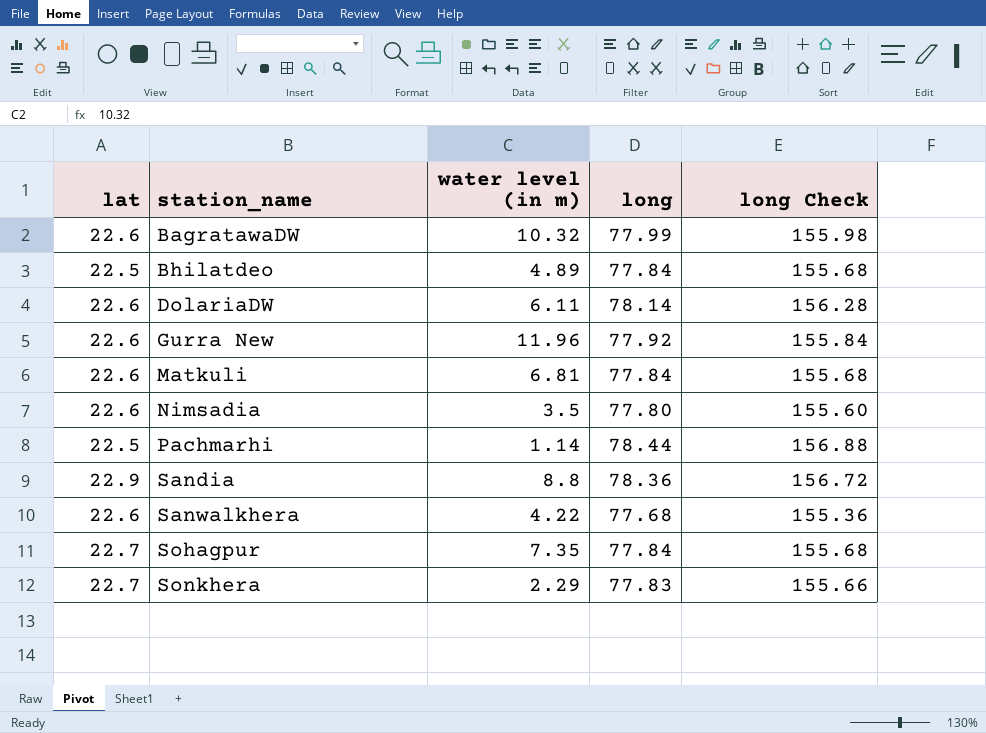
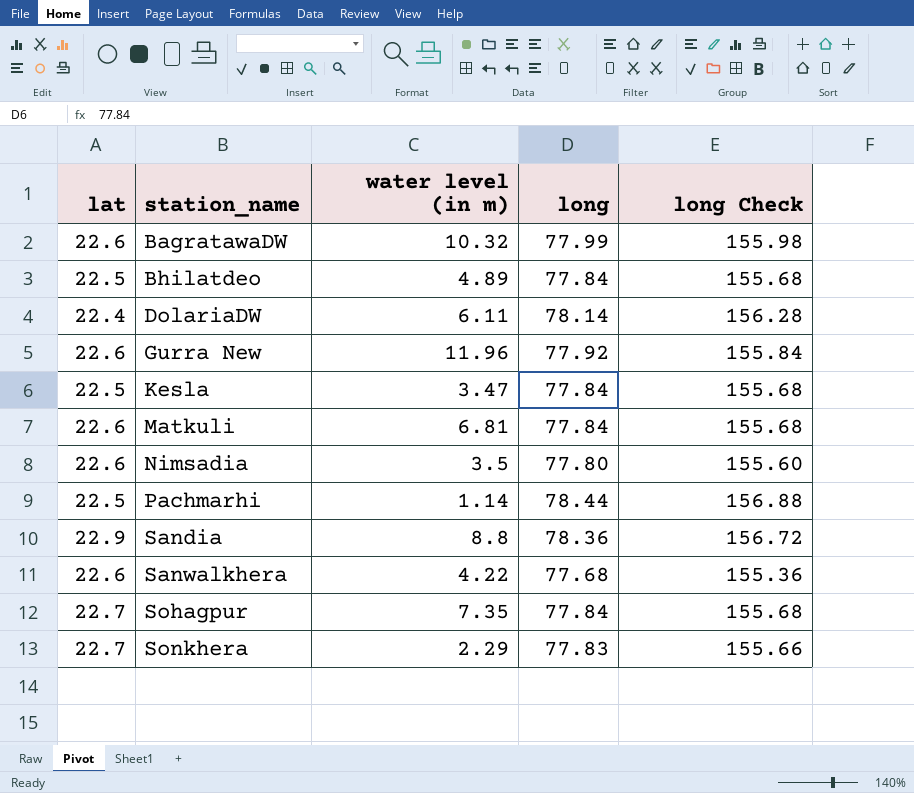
DolariaDW | lat: 22.6 -> 22.4
row Kesla: none -> 22.5 | 3.47 | 77.84 | 155.68

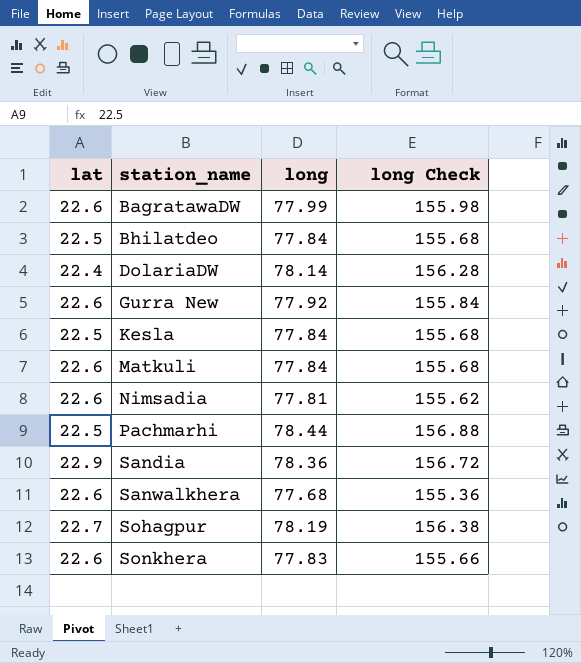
column water level (in m) | position: 3 -> none
Nimsadia | long: 77.80 -> 77.81
Nimsadia | long Check: 155.60 -> 155.62
Sohagpur | long: 77.84 -> 78.19
Sohagpur | long Check: 155.68 -> 156.38
Sonkhera | lat: 22.7 -> 22.6

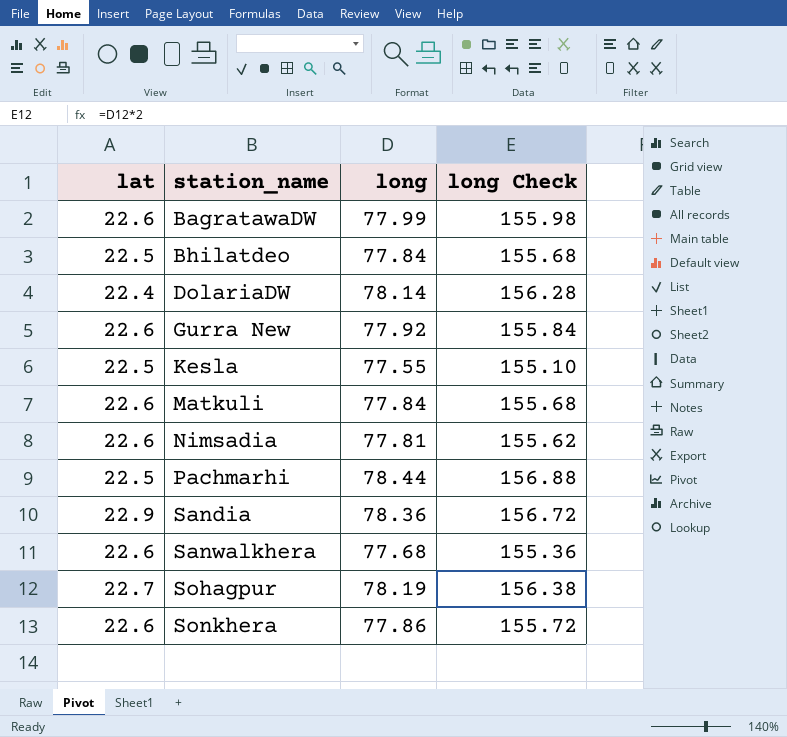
Kesla | long: 77.84 -> 77.55
Kesla | long Check: 155.68 -> 155.10
Sonkhera | long: 77.83 -> 77.86
Sonkhera | long Check: 155.66 -> 155.72

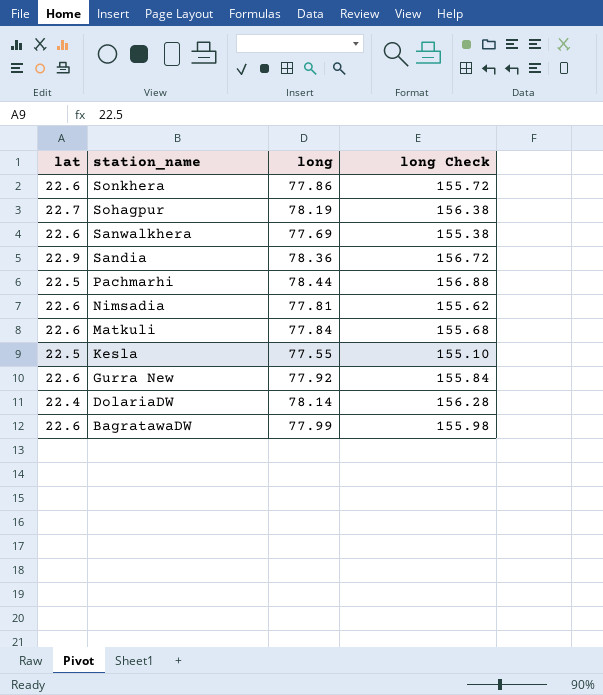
row order: station_name ascending -> station_name descending
row Bhilatdeo: 22.5 | 77.84 | 155.68 -> none
Sanwalkhera | long: 77.68 -> 77.69
Sanwalkhera | long Check: 155.36 -> 155.38

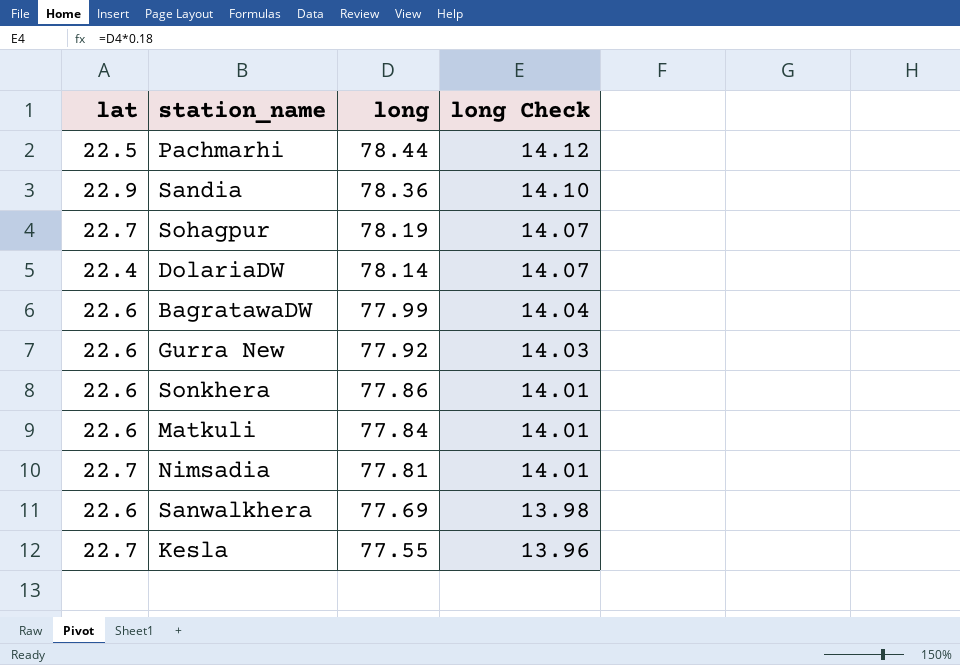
row order: station_name descending -> long descending
column long Check | formula: [long] * 2 -> [long] * 0.18
Nimsadia | lat: 22.6 -> 22.7
Kesla | lat: 22.5 -> 22.7

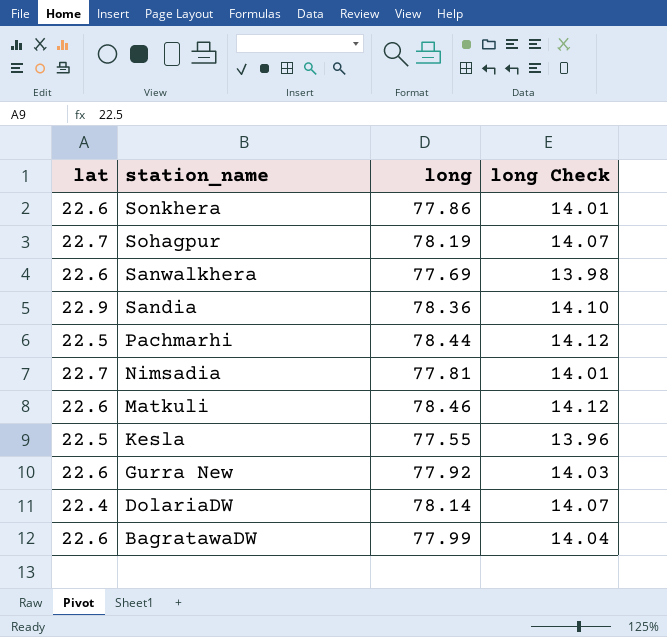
row order: long descending -> station_name descending
Matkuli | long: 77.84 -> 78.46
Matkuli | long Check: 14.01 -> 14.12
Kesla | lat: 22.7 -> 22.5

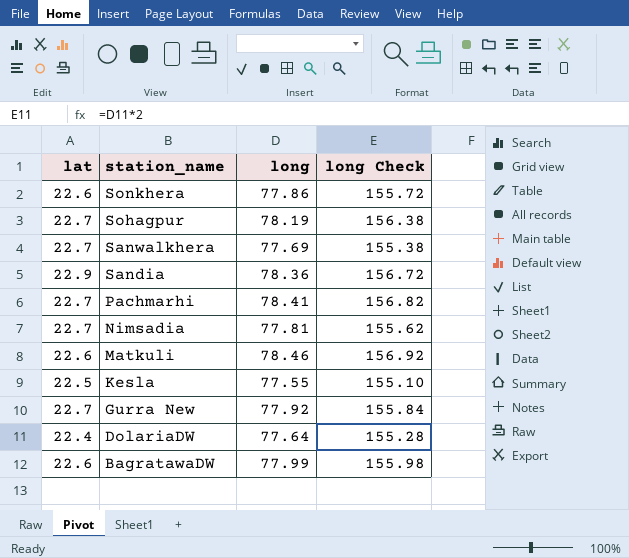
column long Check | formula: [long] * 0.18 -> [long] * 2
Sanwalkhera | lat: 22.6 -> 22.7
Pachmarhi | lat: 22.5 -> 22.7
Pachmarhi | long: 78.44 -> 78.41
Gurra New | lat: 22.6 -> 22.7
DolariaDW | long: 78.14 -> 77.64

